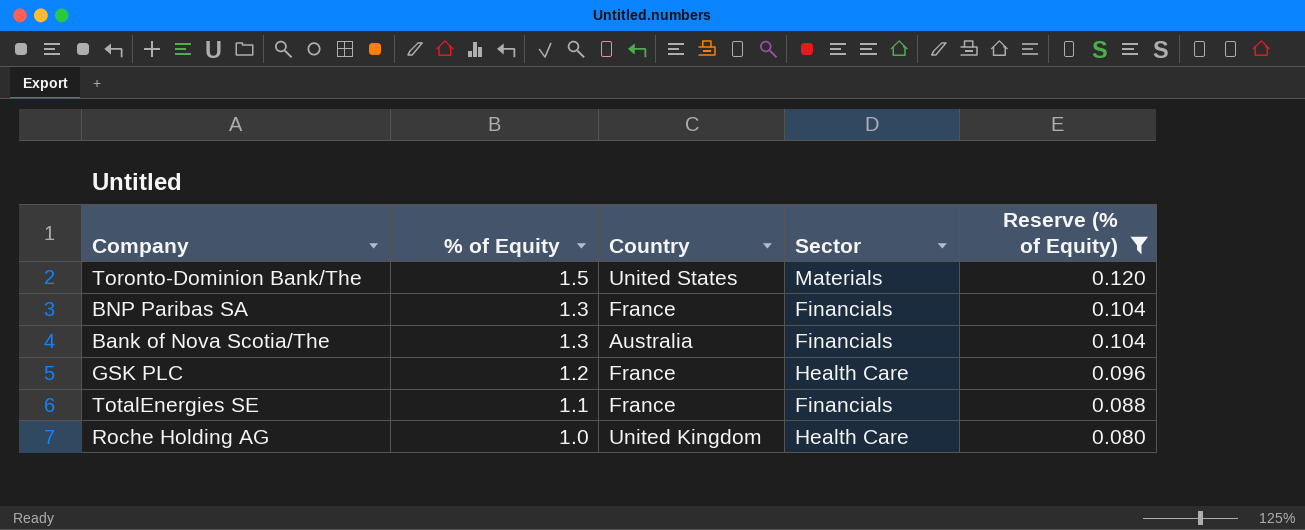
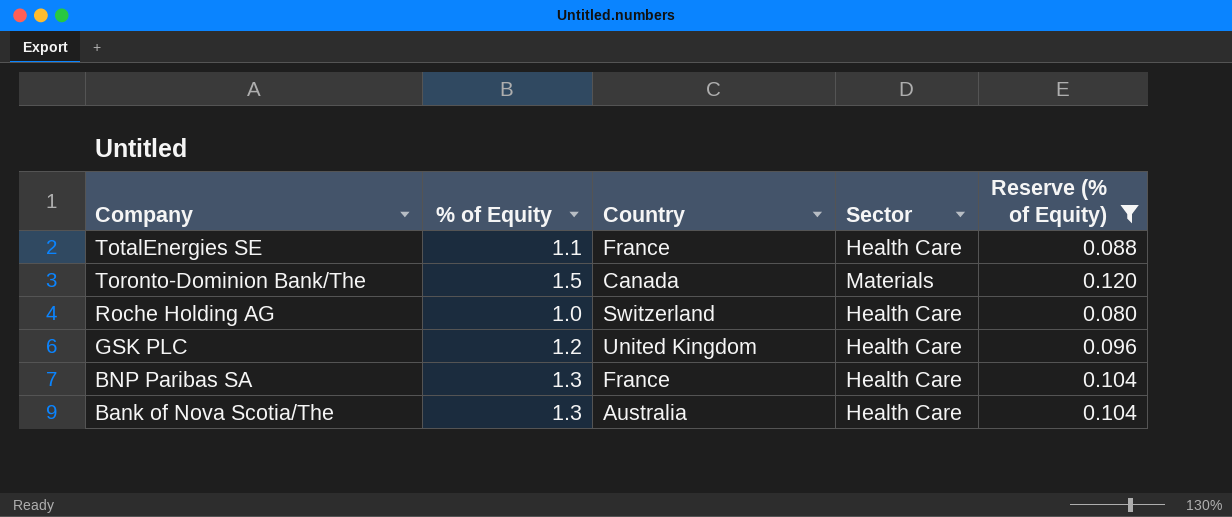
row order: % of Equity descending -> Company descending
TotalEnergies SE | Sector: Financials -> Health Care
Toronto-Dominion Bank/The | Country: United States -> Canada
Roche Holding AG | Country: United Kingdom -> Switzerland
GSK PLC | Country: France -> United Kingdom
BNP Paribas SA | Sector: Financials -> Health Care
Bank of Nova Scotia/The | Sector: Financials -> Health Care

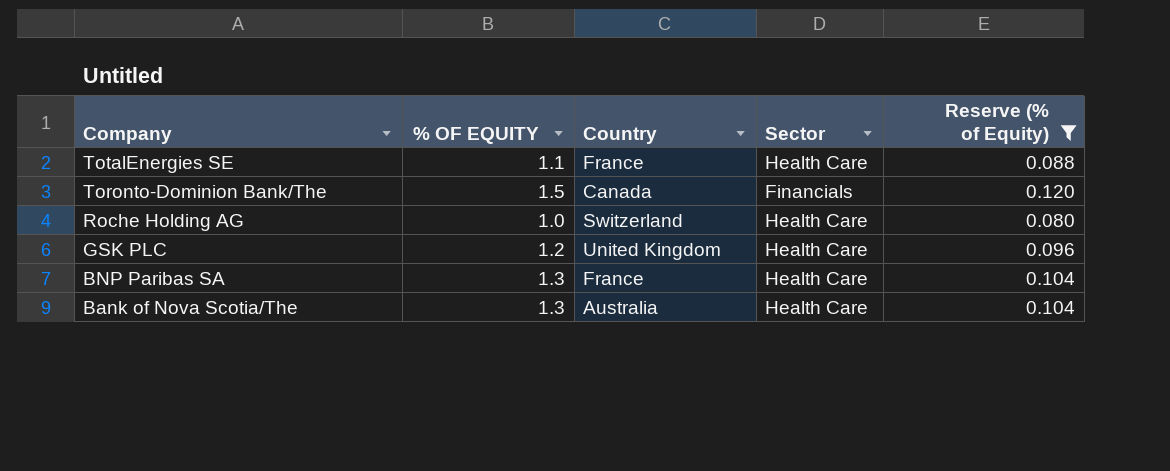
column name: % of Equity -> % OF EQUITY
Toronto-Dominion Bank/The | Sector: Materials -> Financials

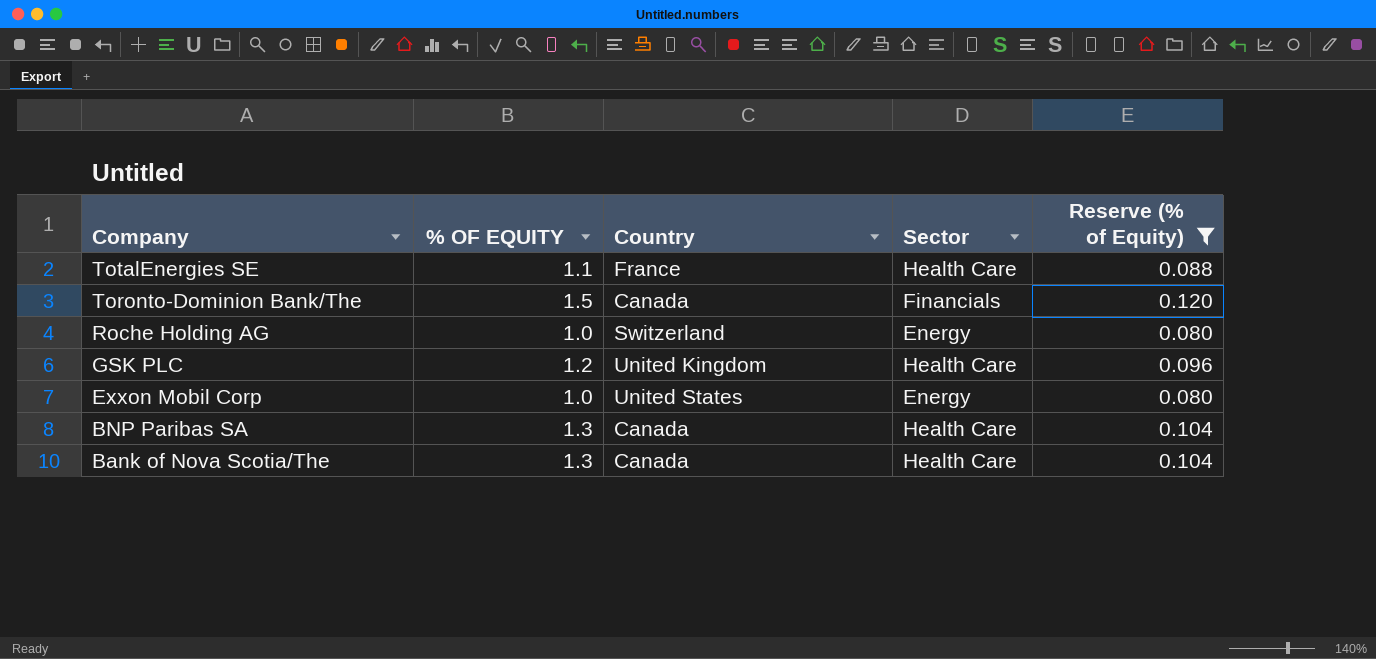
Roche Holding AG | Sector: Health Care -> Energy
row Exxon Mobil Corp: none -> 1.0 | United States | Energy | 0.080
BNP Paribas SA | Country: France -> Canada
Bank of Nova Scotia/The | Country: Australia -> Canada

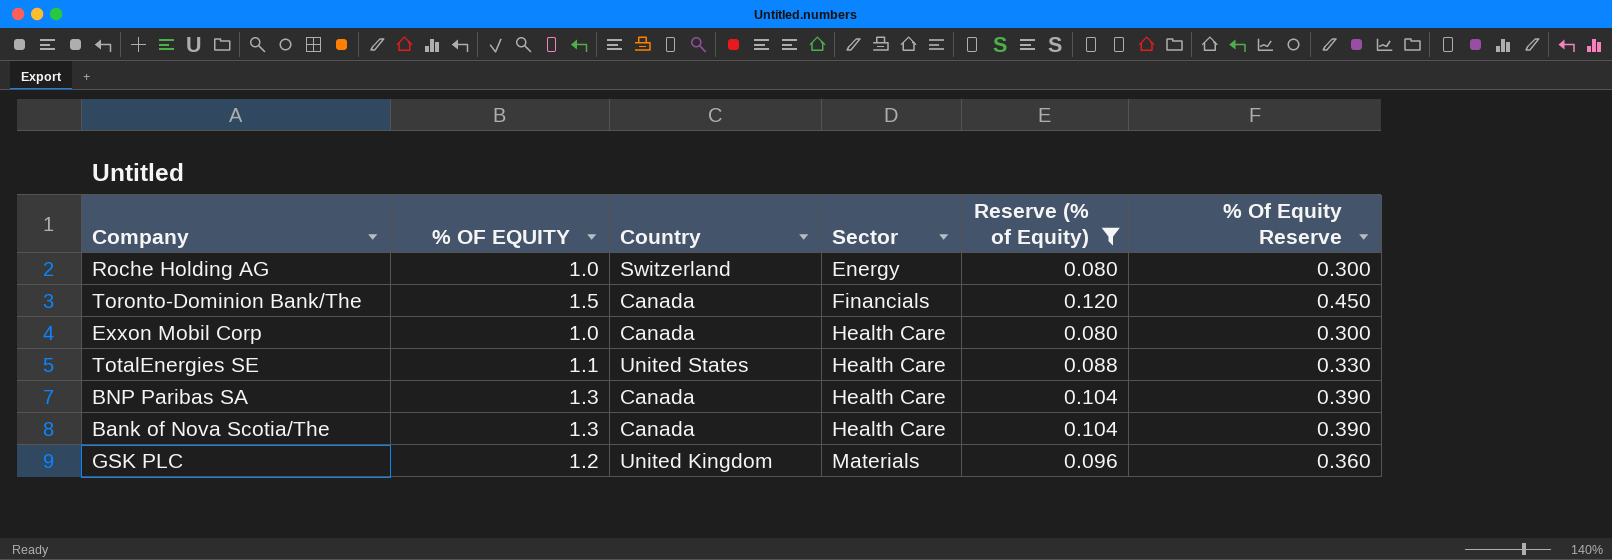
row order: Company descending -> Sector ascending
column % Of Equity Reserve | formula: none -> [% OF EQUITY] * 0.3
Exxon Mobil Corp | Country: United States -> Canada
Exxon Mobil Corp | Sector: Energy -> Health Care
TotalEnergies SE | Country: France -> United States
GSK PLC | Sector: Health Care -> Materials

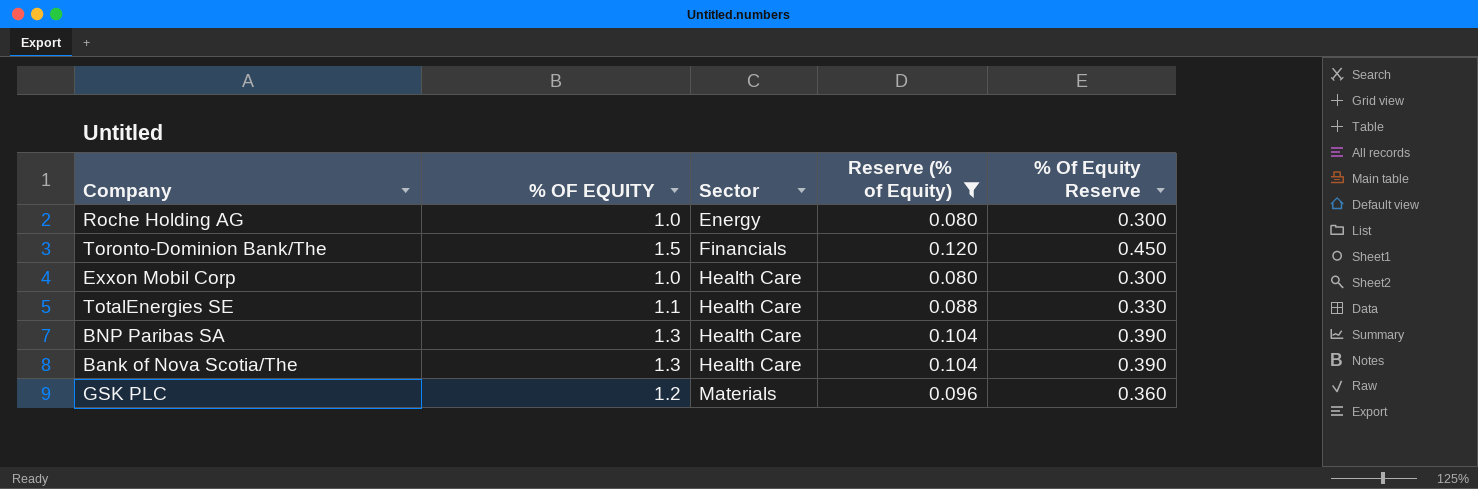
column Country | position: 3 -> none

